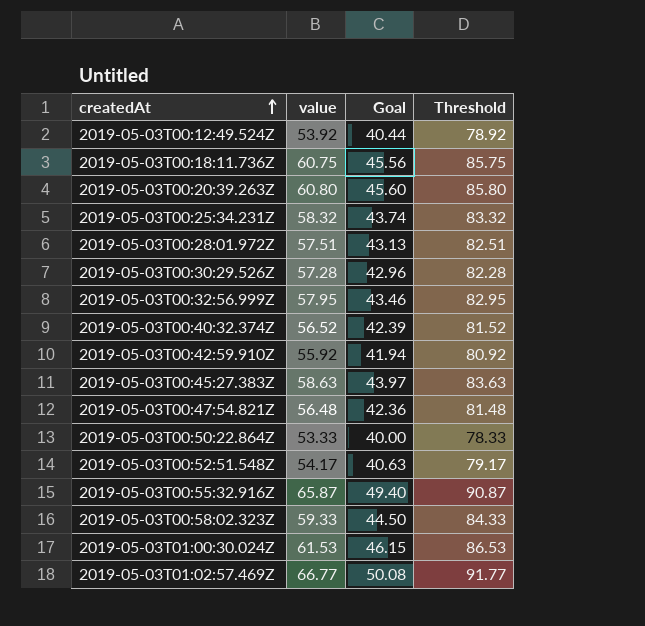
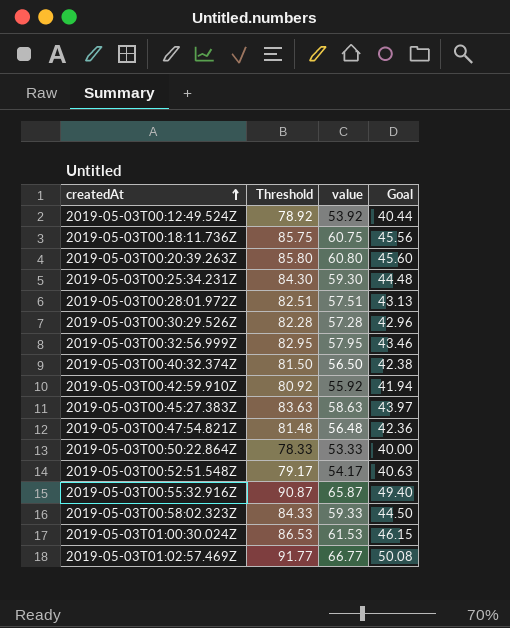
column Threshold | position: 4 -> 2
2019-05-03T00:25:34.231Z | Threshold: 83.32 -> 84.30
2019-05-03T00:25:34.231Z | value: 58.32 -> 59.30
2019-05-03T00:25:34.231Z | Goal: 43.74 -> 44.48
2019-05-03T00:40:32.374Z | Threshold: 81.52 -> 81.50
2019-05-03T00:40:32.374Z | value: 56.52 -> 56.50
2019-05-03T00:40:32.374Z | Goal: 42.39 -> 42.38

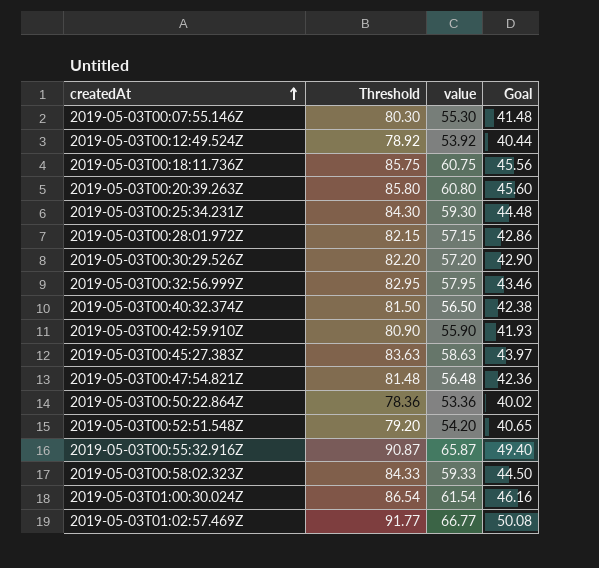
row 2019-05-03T00:07:55.146Z: none -> 80.30 | 55.30 | 41.48
2019-05-03T00:28:01.972Z | Threshold: 82.51 -> 82.15
2019-05-03T00:28:01.972Z | value: 57.51 -> 57.15
2019-05-03T00:28:01.972Z | Goal: 43.13 -> 42.86
2019-05-03T00:30:29.526Z | Threshold: 82.28 -> 82.20
2019-05-03T00:30:29.526Z | value: 57.28 -> 57.20
2019-05-03T00:30:29.526Z | Goal: 42.96 -> 42.90
2019-05-03T00:42:59.910Z | Threshold: 80.92 -> 80.90
2019-05-03T00:42:59.910Z | value: 55.92 -> 55.90
2019-05-03T00:42:59.910Z | Goal: 41.94 -> 41.93
2019-05-03T00:50:22.864Z | Threshold: 78.33 -> 78.36
2019-05-03T00:50:22.864Z | value: 53.33 -> 53.36
2019-05-03T00:50:22.864Z | Goal: 40.00 -> 40.02
2019-05-03T00:52:51.548Z | Threshold: 79.17 -> 79.20
2019-05-03T00:52:51.548Z | value: 54.17 -> 54.20
2019-05-03T00:52:51.548Z | Goal: 40.63 -> 40.65
2019-05-03T01:00:30.024Z | Threshold: 86.53 -> 86.54
2019-05-03T01:00:30.024Z | value: 61.53 -> 61.54
2019-05-03T01:00:30.024Z | Goal: 46.15 -> 46.16

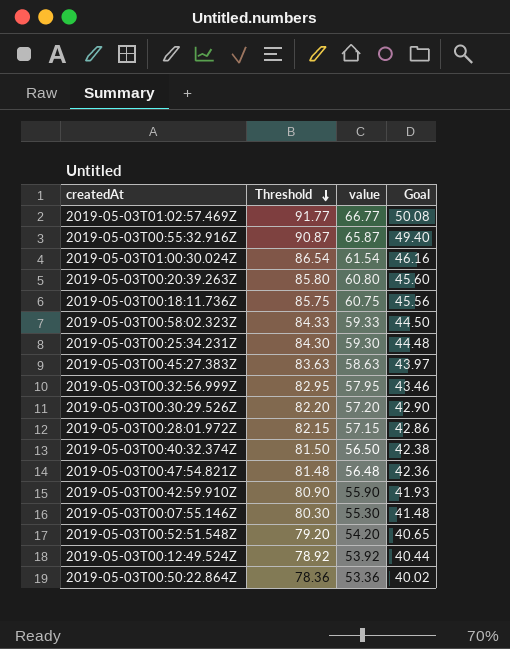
row order: createdAt ascending -> Threshold descending

